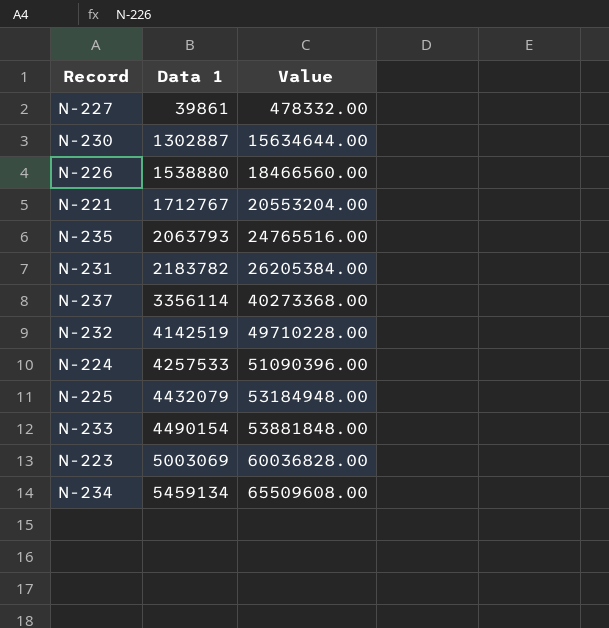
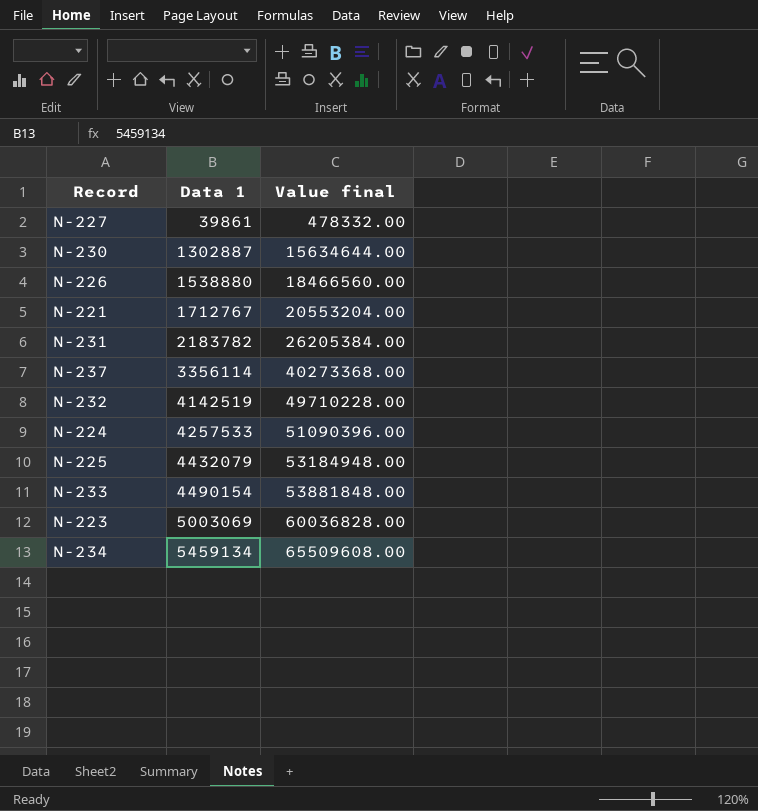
column name: Value -> Value final
row N-235: 2063793 | 24765516.00 -> none

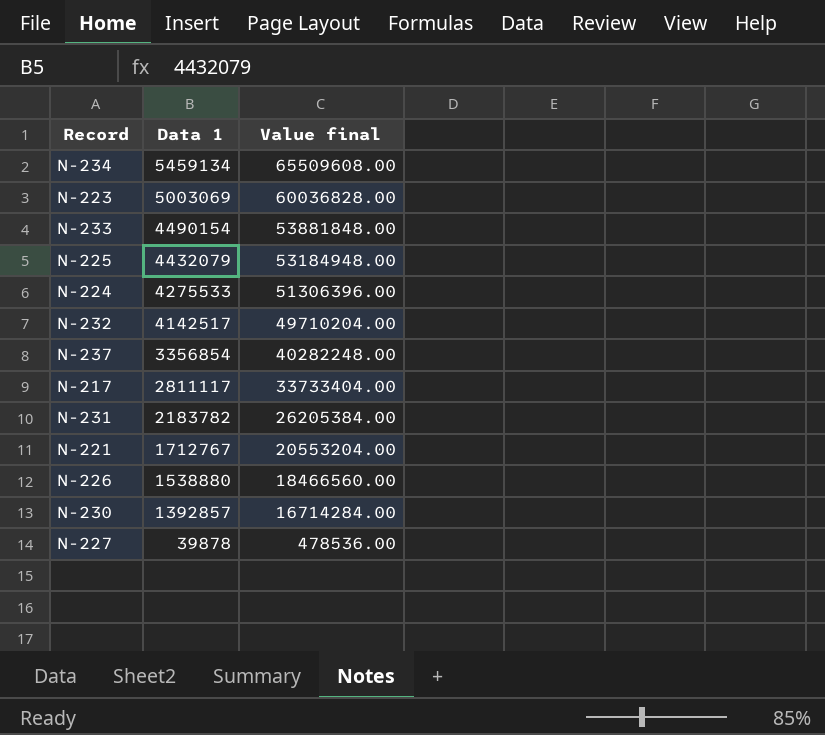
row order: Data 1 ascending -> Data 1 descending
N-224 | Data 1: 4257533 -> 4275533
N-224 | Value final: 51090396.00 -> 51306396.00
N-232 | Data 1: 4142519 -> 4142517
N-232 | Value final: 49710228.00 -> 49710204.00
N-237 | Data 1: 3356114 -> 3356854
N-237 | Value final: 40273368.00 -> 40282248.00
row N-217: none -> 2811117 | 33733404.00
N-230 | Data 1: 1302887 -> 1392857
N-230 | Value final: 15634644.00 -> 16714284.00
N-227 | Data 1: 39861 -> 39878
N-227 | Value final: 478332.00 -> 478536.00

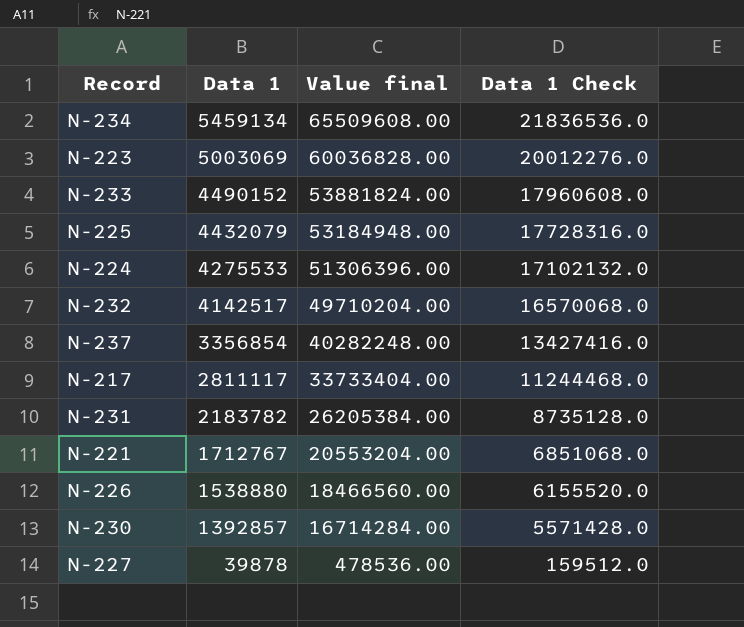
column Data 1 Check | formula: none -> [Data 1] * 4
N-233 | Data 1: 4490154 -> 4490152
N-233 | Value final: 53881848.00 -> 53881824.00

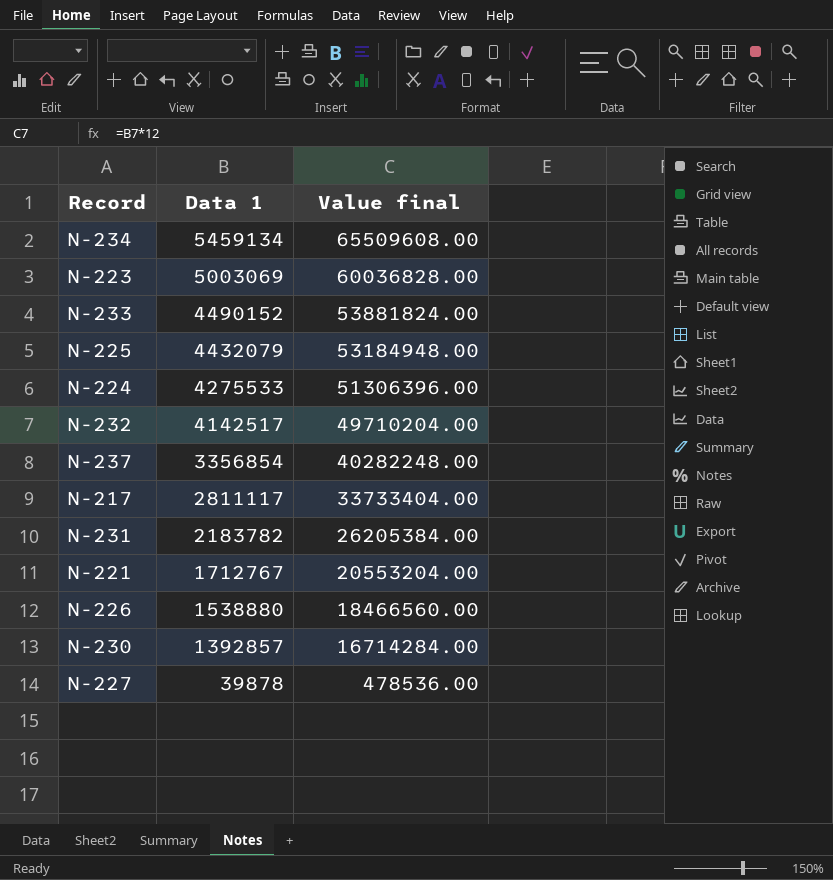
column Data 1 Check | formula: [Data 1] * 4 -> none

